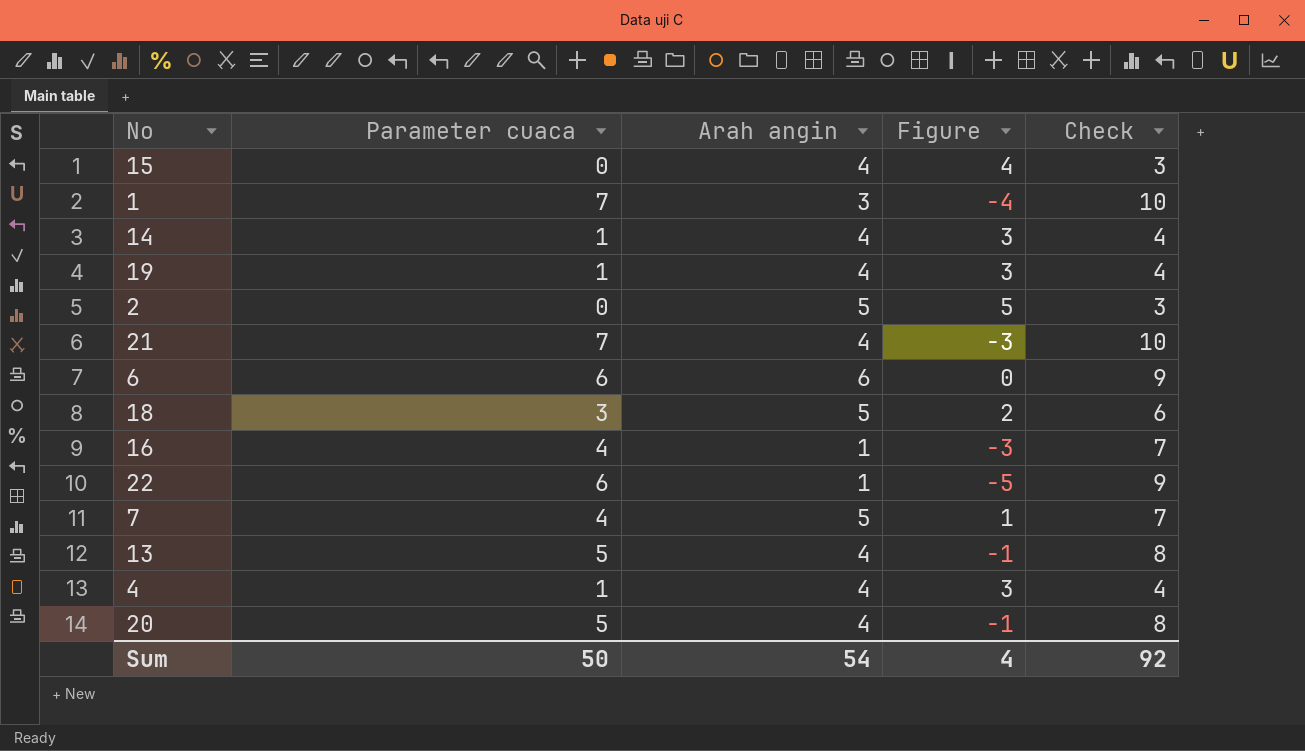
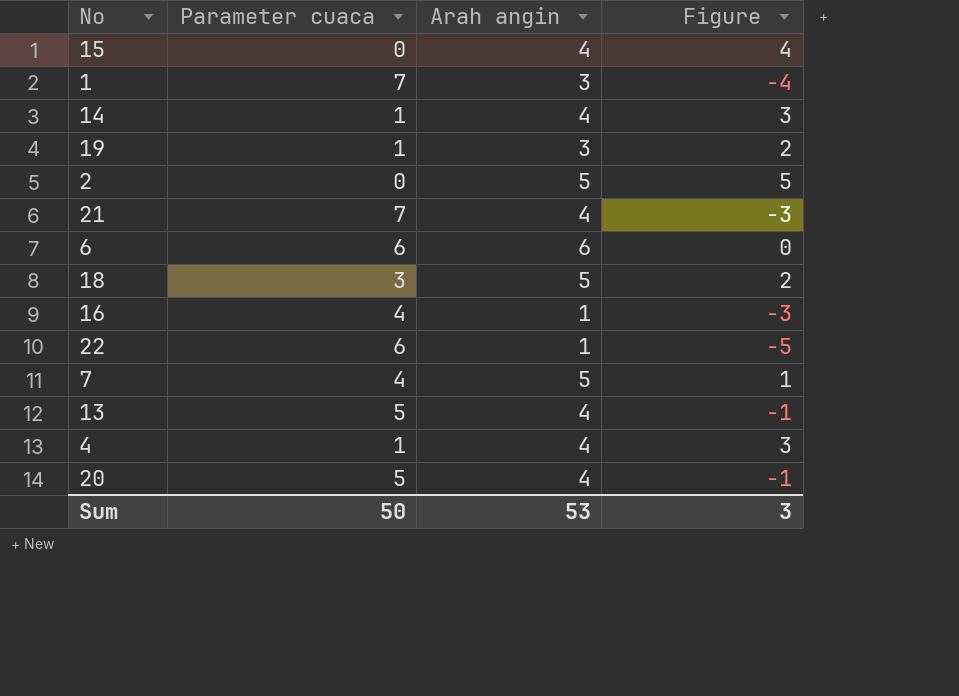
column Check | formula: [Parameter cuaca] + 3 -> none
19 | Arah angin: 4 -> 3
19 | Figure: 3 -> 2
Sum | Arah angin: 54 -> 53
Sum | Figure: 4 -> 3

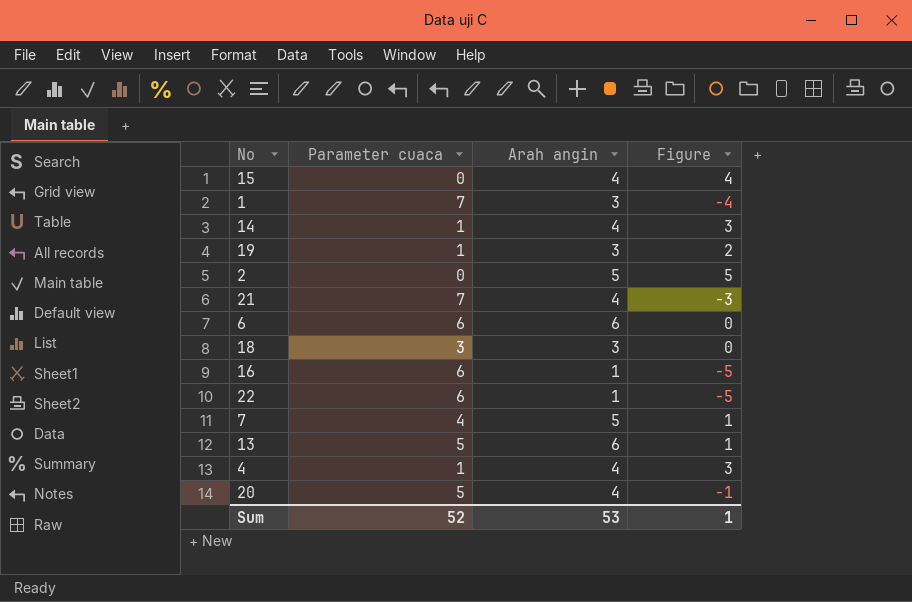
18 | Arah angin: 5 -> 3
18 | Figure: 2 -> 0
16 | Parameter cuaca: 4 -> 6
16 | Figure: -3 -> -5
13 | Arah angin: 4 -> 6
13 | Figure: -1 -> 1
Sum | Parameter cuaca: 50 -> 52
Sum | Figure: 3 -> 1

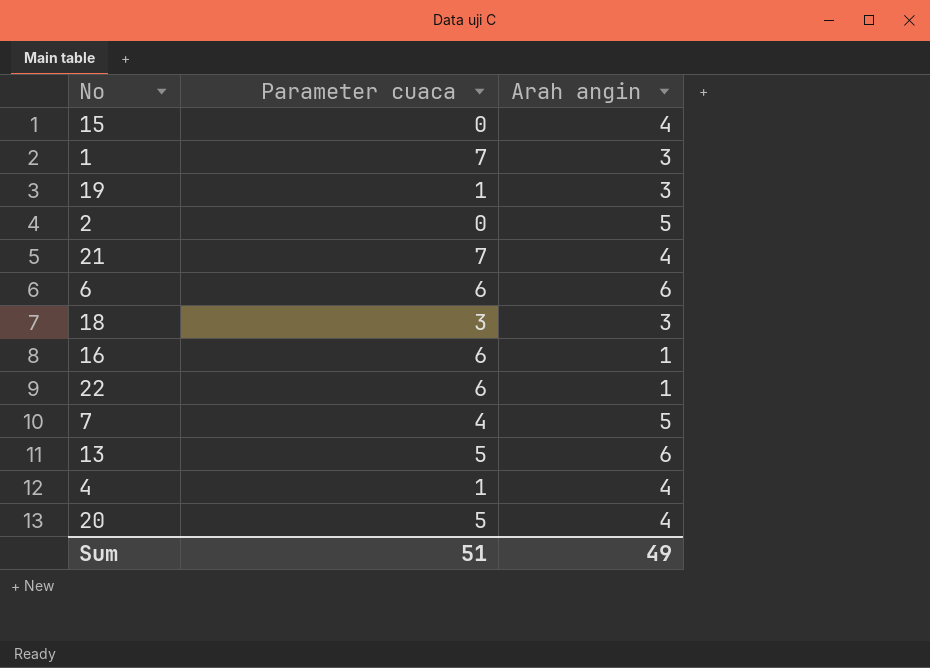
column Figure | formula: [Arah angin] - [Parameter cuaca] -> none
row 14: 1 | 4 | 3 -> none
Sum | Parameter cuaca: 52 -> 51
Sum | Arah angin: 53 -> 49

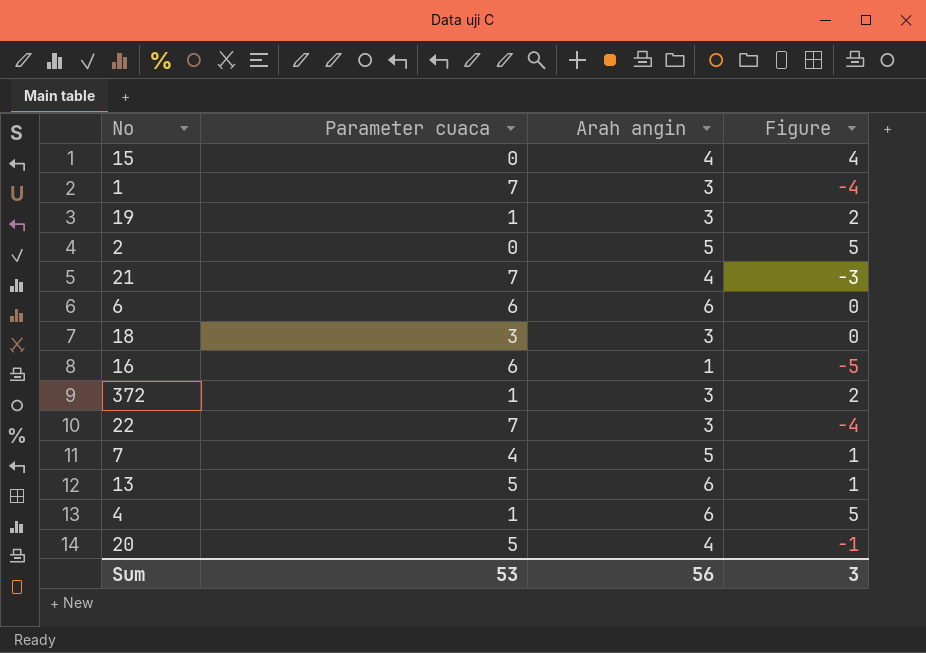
column Figure | formula: none -> [Arah angin] - [Parameter cuaca]
row 372: none -> 1 | 3 | 2
22 | Parameter cuaca: 6 -> 7
22 | Arah angin: 1 -> 3
4 | Arah angin: 4 -> 6
Sum | Parameter cuaca: 51 -> 53
Sum | Arah angin: 49 -> 56

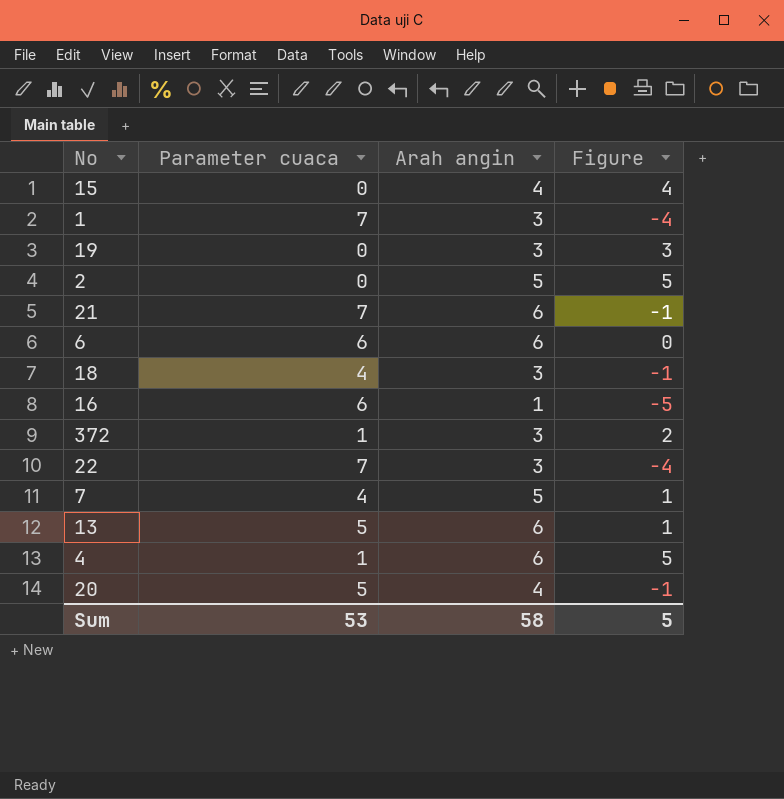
19 | Parameter cuaca: 1 -> 0
19 | Figure: 2 -> 3
21 | Arah angin: 4 -> 6
21 | Figure: -3 -> -1
18 | Parameter cuaca: 3 -> 4
18 | Figure: 0 -> -1
Sum | Arah angin: 56 -> 58
Sum | Figure: 3 -> 5

